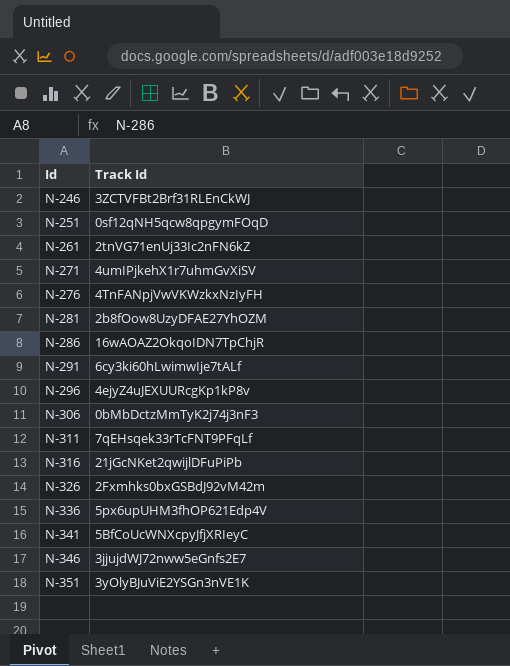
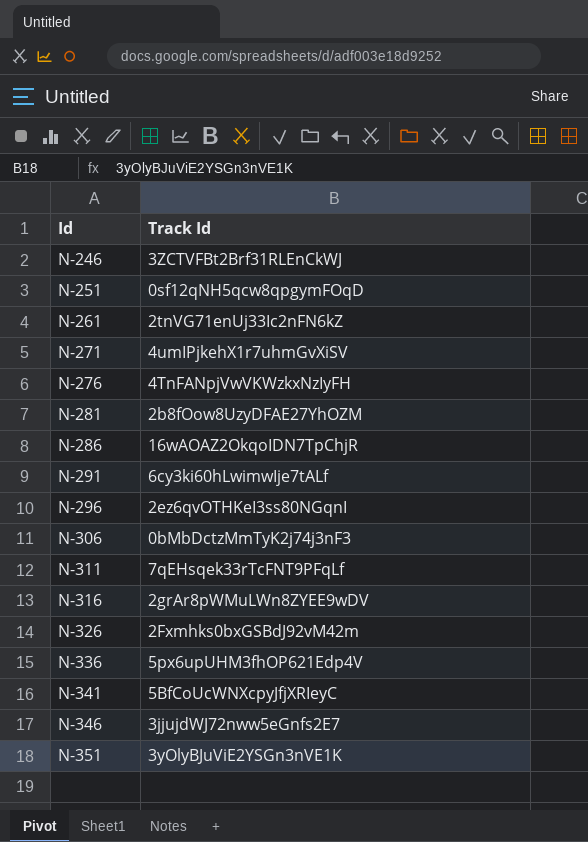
N-296 | Track Id: 4ejyZ4uJEXUURcgKp1kP8v -> 2ez6qvOTHKeI3ss80NGqnI
N-316 | Track Id: 21jGcNKet2qwijlDFuPiPb -> 2grAr8pWMuLWn8ZYEE9wDV

